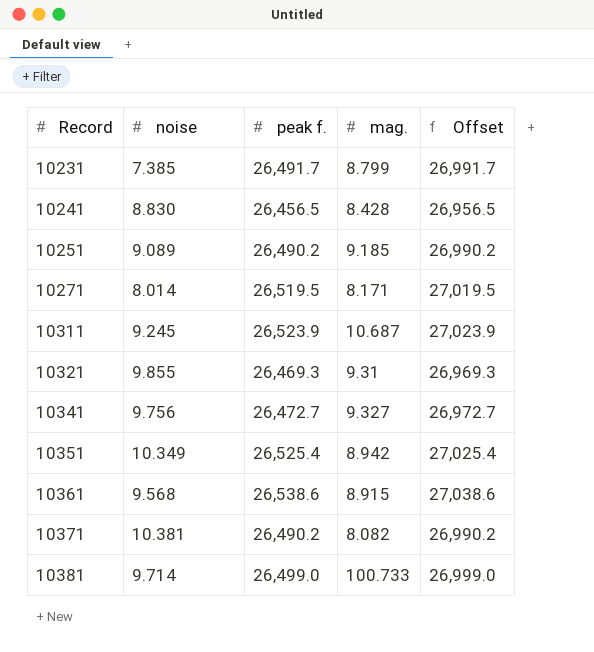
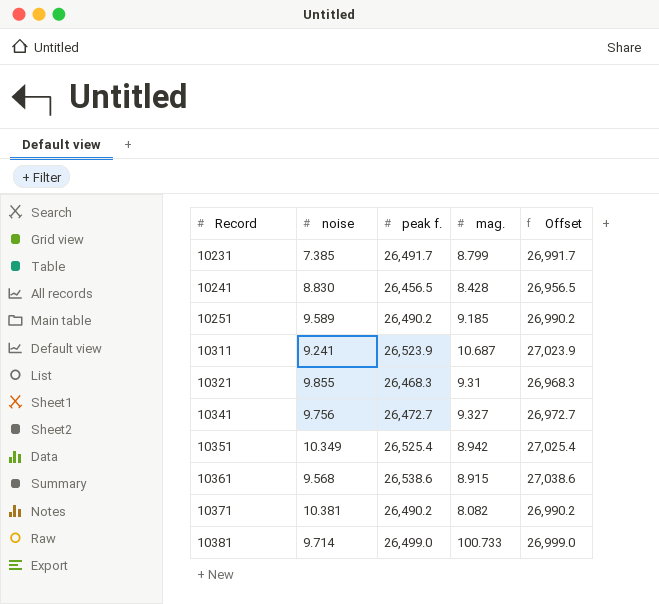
row 10271: 8.014 | 26,519.5 | 8.171 | 27,019.5 -> none
10251 | noise: 9.089 -> 9.589
10311 | noise: 9.245 -> 9.241
10321 | peak f.: 26,469.3 -> 26,468.3
10321 | Offset: 26,969.3 -> 26,968.3

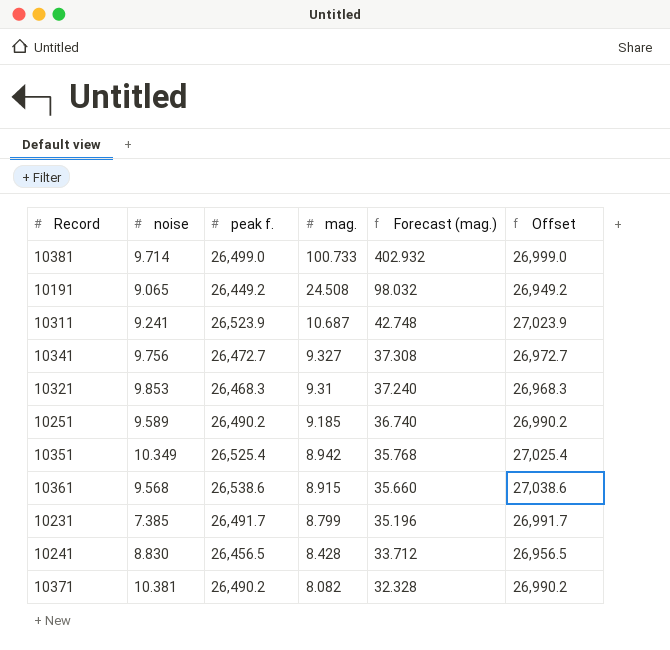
row order: Record ascending -> mag. descending
column Forecast (mag.) | formula: none -> [mag.] * 4
row 10191: none -> 9.065 | 26,449.2 | 24.508 | 98.032 | 26,949.2
10321 | noise: 9.855 -> 9.853

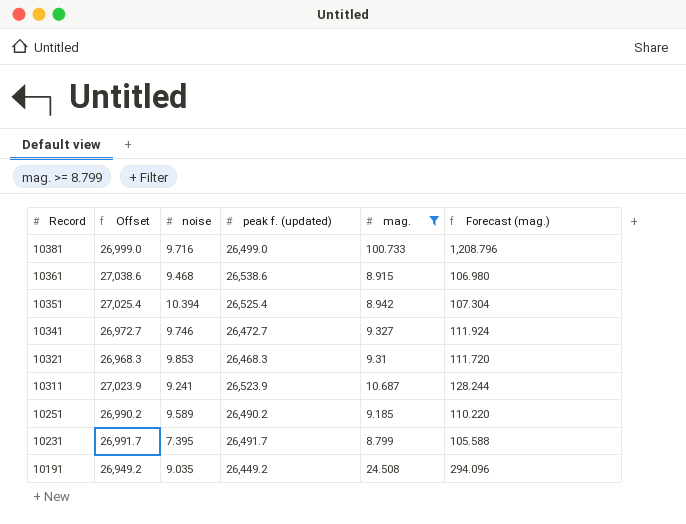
filter: none -> mag. >= 8.799
row order: mag. descending -> Record descending
column Offset | position: 6 -> 2
column name: peak f. -> peak f. (updated)
column Forecast (mag.) | formula: [mag.] * 4 -> [mag.] * 12
10381 | noise: 9.714 -> 9.716
10361 | noise: 9.568 -> 9.468
10351 | noise: 10.349 -> 10.394
10341 | noise: 9.756 -> 9.746
10231 | noise: 7.385 -> 7.395
10191 | noise: 9.065 -> 9.035

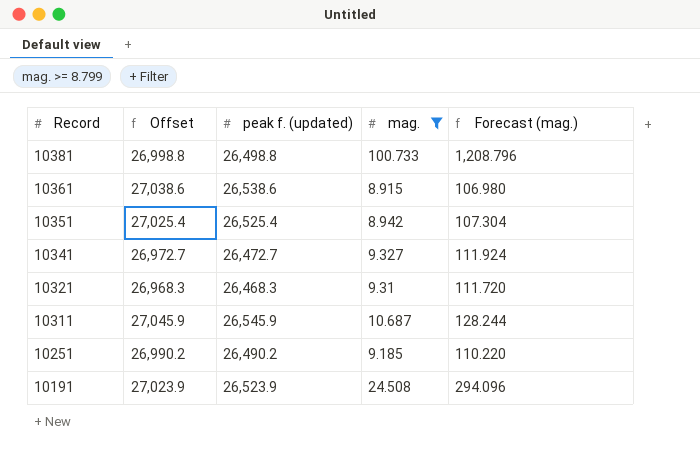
column noise | position: 3 -> none
row 10231: 26,991.7 | 7.395 | 26,491.7 | 8.799 | 105.588 -> none
10381 | Offset: 26,999.0 -> 26,998.8
10381 | peak f. (updated): 26,499.0 -> 26,498.8
10311 | Offset: 27,023.9 -> 27,045.9
10311 | peak f. (updated): 26,523.9 -> 26,545.9
10191 | Offset: 26,949.2 -> 27,023.9
10191 | peak f. (updated): 26,449.2 -> 26,523.9

